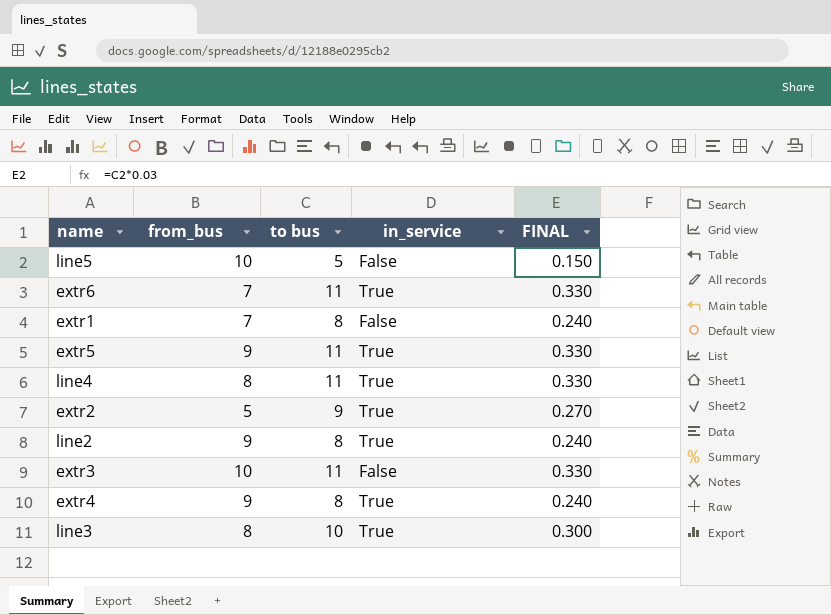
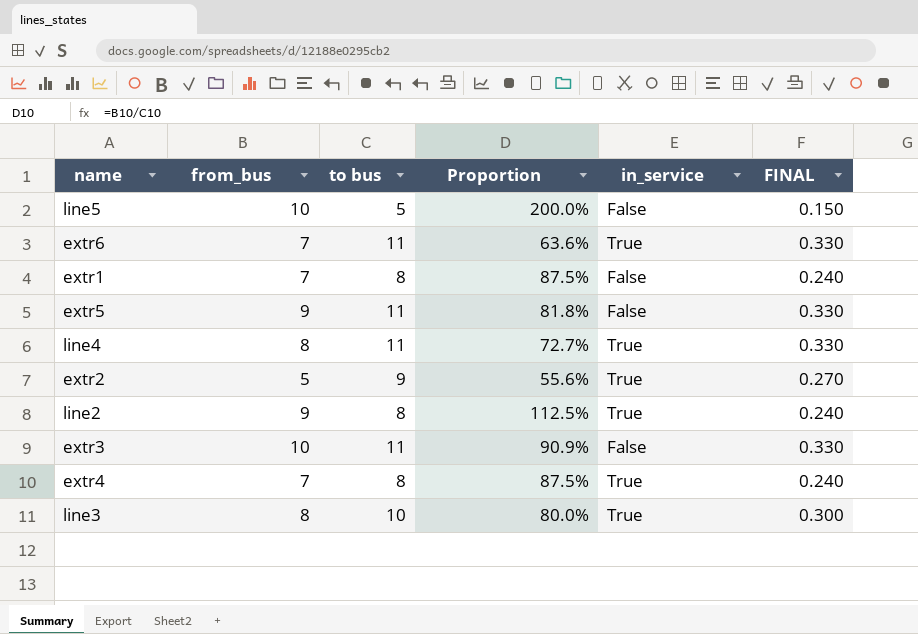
column Proportion | formula: none -> [from_bus] / [to bus]
extr5 | in_service: True -> False
extr4 | from_bus: 9 -> 7

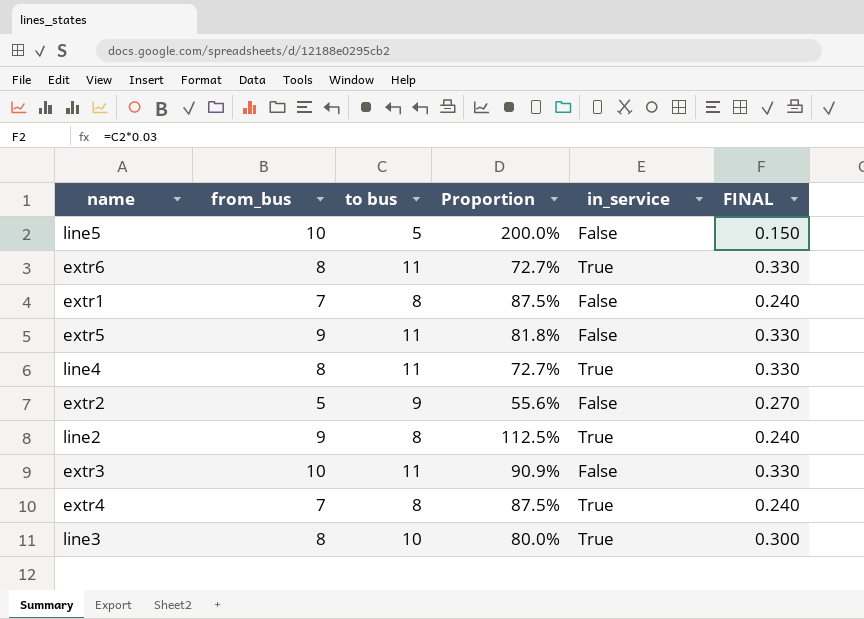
extr6 | from_bus: 7 -> 8
extr6 | Proportion: 63.6% -> 72.7%
extr2 | in_service: True -> False

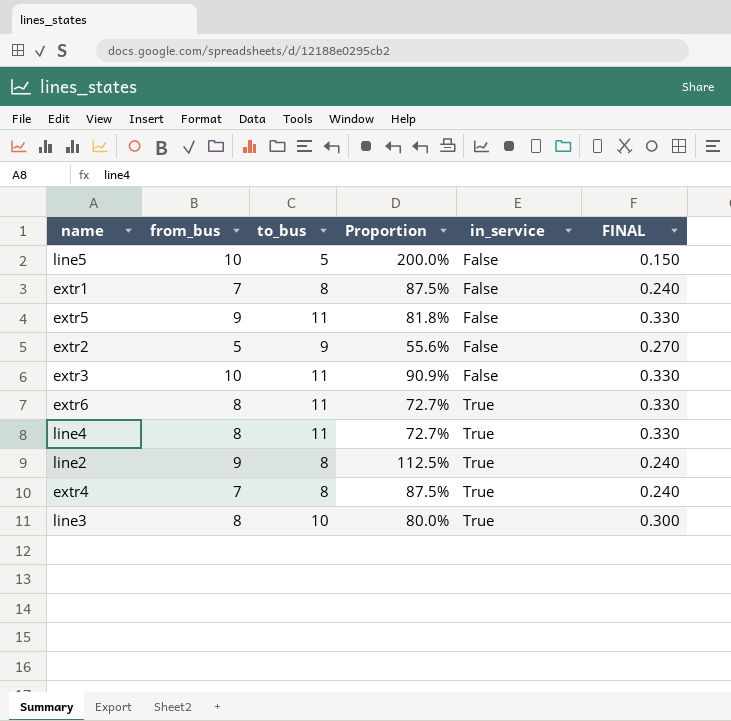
row order: none -> in_service ascending
column name: to bus -> to_bus

